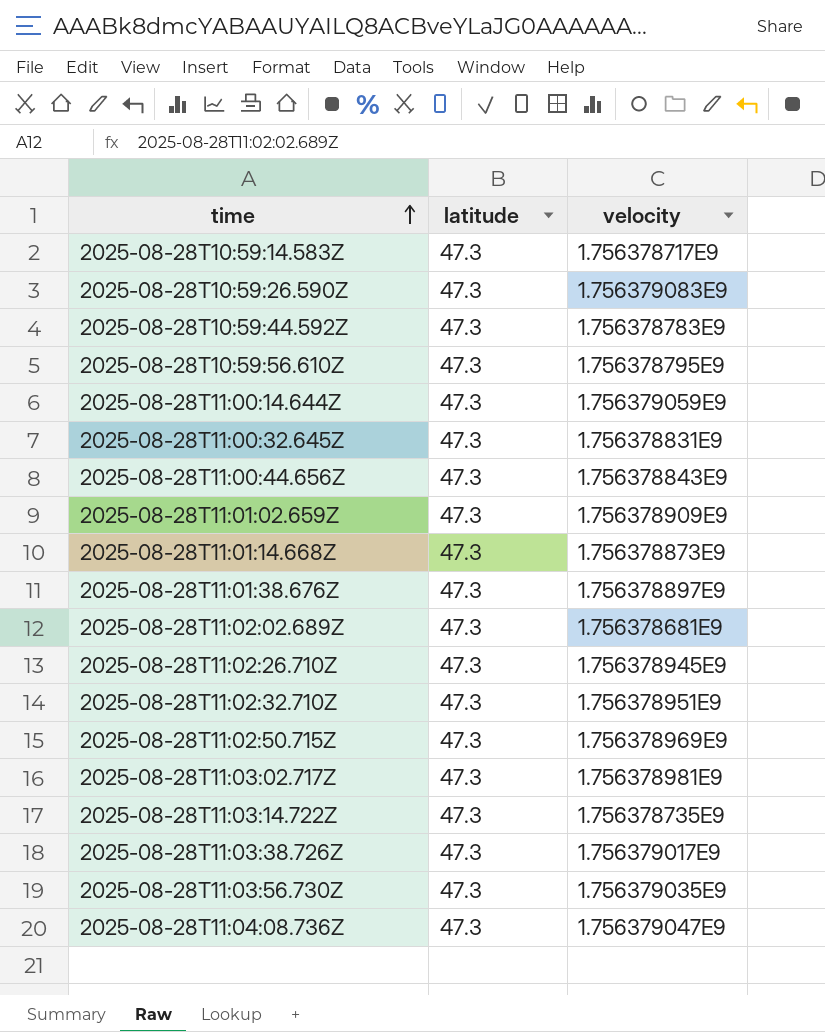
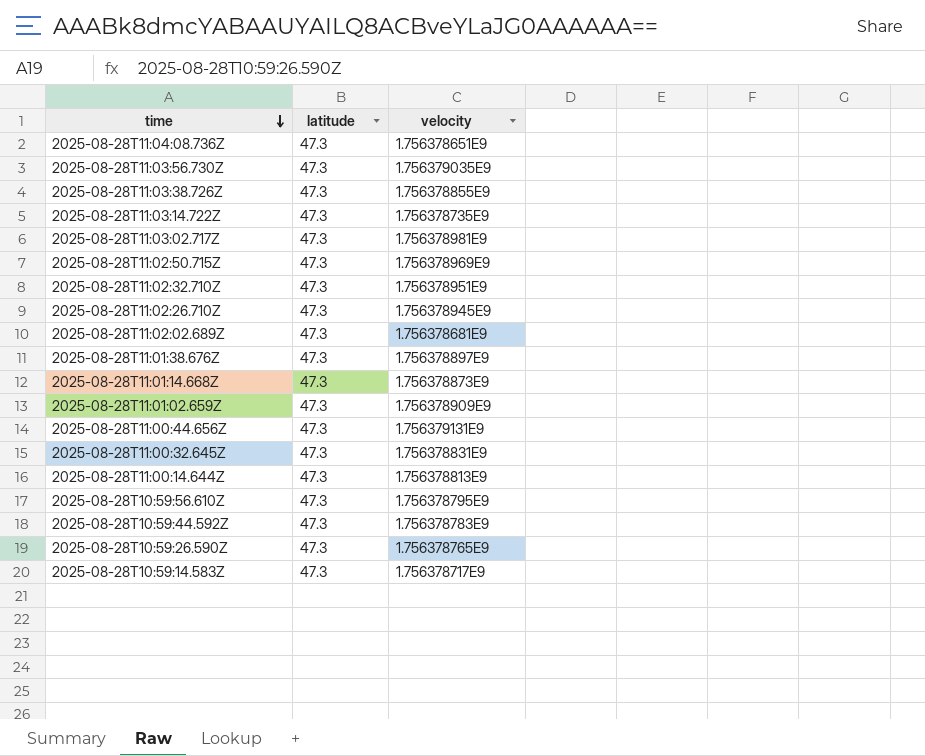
row order: time ascending -> time descending
2025-08-28T11:04:08.736Z | velocity: 1.756379047E9 -> 1.756378651E9
2025-08-28T11:03:38.726Z | velocity: 1.756379017E9 -> 1.756378855E9
2025-08-28T11:00:44.656Z | velocity: 1.756378843E9 -> 1.756379131E9
2025-08-28T11:00:14.644Z | velocity: 1.756379059E9 -> 1.756378813E9
2025-08-28T10:59:26.590Z | velocity: 1.756379083E9 -> 1.756378765E9

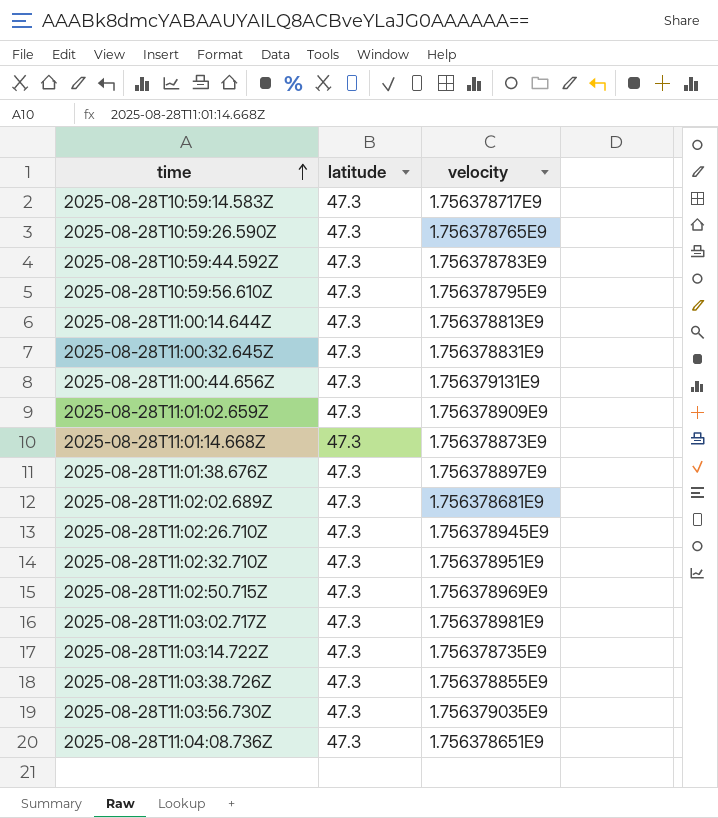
row order: time descending -> time ascending

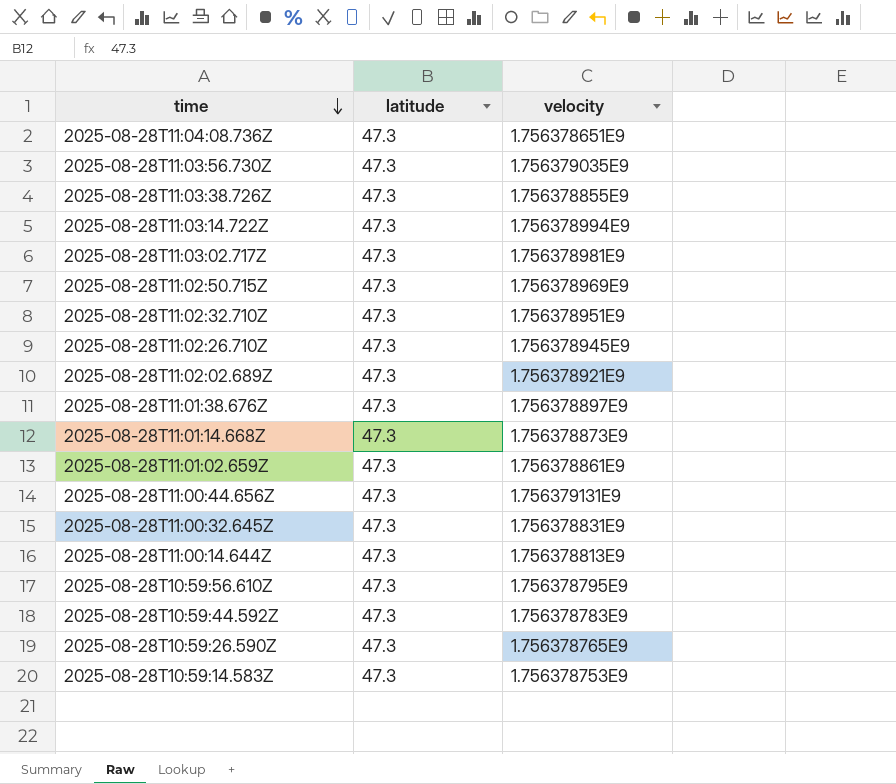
row order: time ascending -> time descending
2025-08-28T11:03:14.722Z | velocity: 1.756378735E9 -> 1.756378994E9
2025-08-28T11:02:02.689Z | velocity: 1.756378681E9 -> 1.756378921E9
2025-08-28T11:01:02.659Z | velocity: 1.756378909E9 -> 1.756378861E9
2025-08-28T10:59:14.583Z | velocity: 1.756378717E9 -> 1.756378753E9

